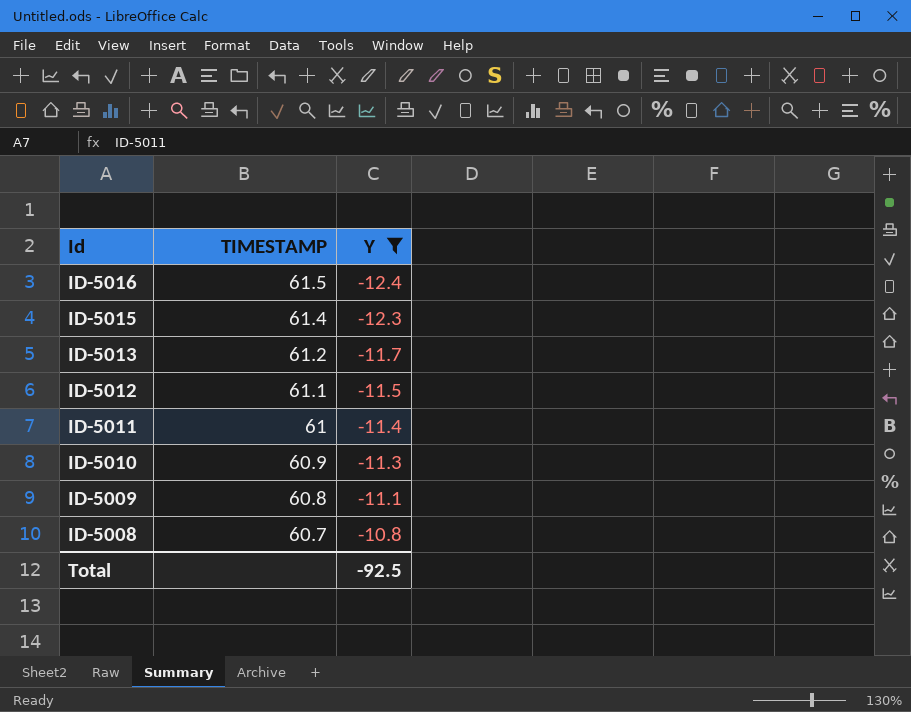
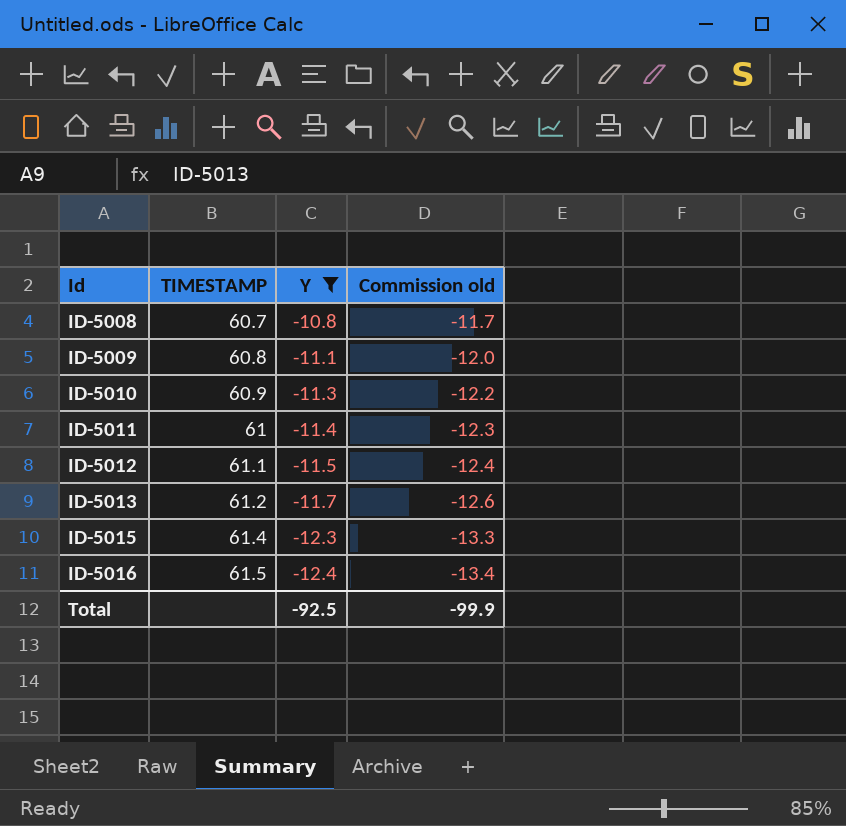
row order: Id descending -> Id ascending
column Commission old | formula: none -> [Y] * 1.08

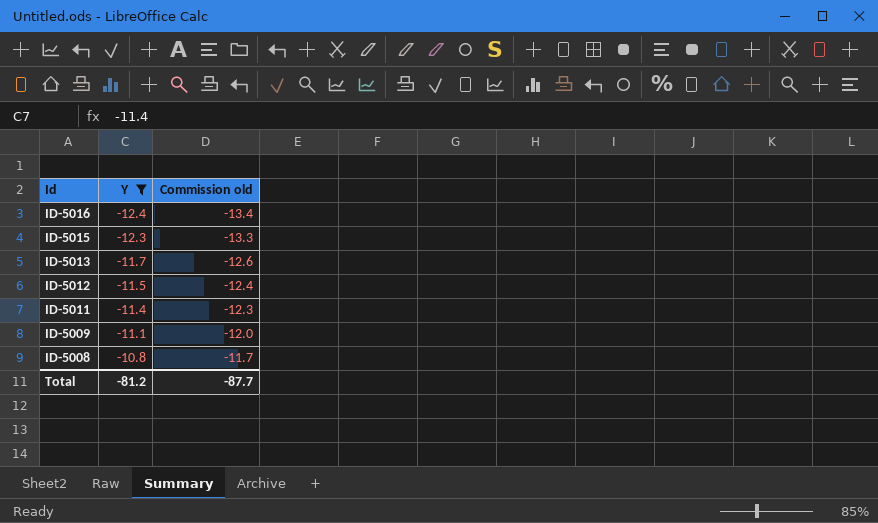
row order: Id ascending -> Id descending
column TIMESTAMP | position: 2 -> none
row ID-5010: 60.9 | -11.3 | -12.2 -> none
Total | Y: -92.5 -> -81.2
Total | Commission old: -99.9 -> -87.7

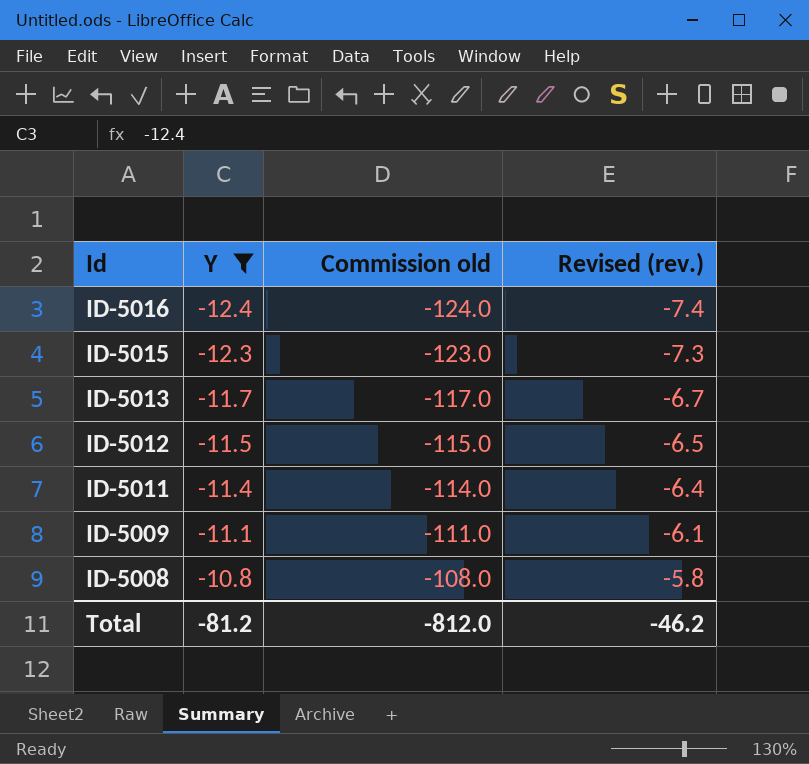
column Commission old | formula: [Y] * 1.08 -> [Y] * 10
column Revised (rev.) | formula: none -> [Y] + 5
Total | Commission old: -87.7 -> -812.0

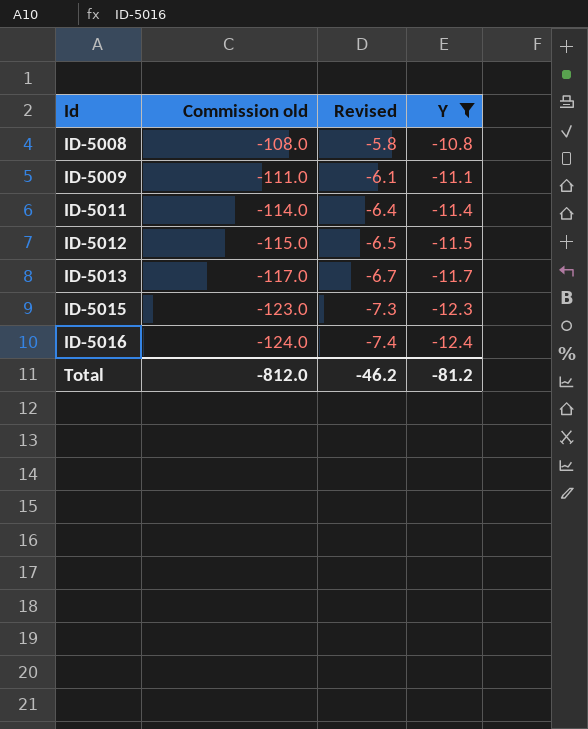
row order: Id descending -> Id ascending
column name: Revised (rev.) -> Revised
column Y | position: 2 -> 4

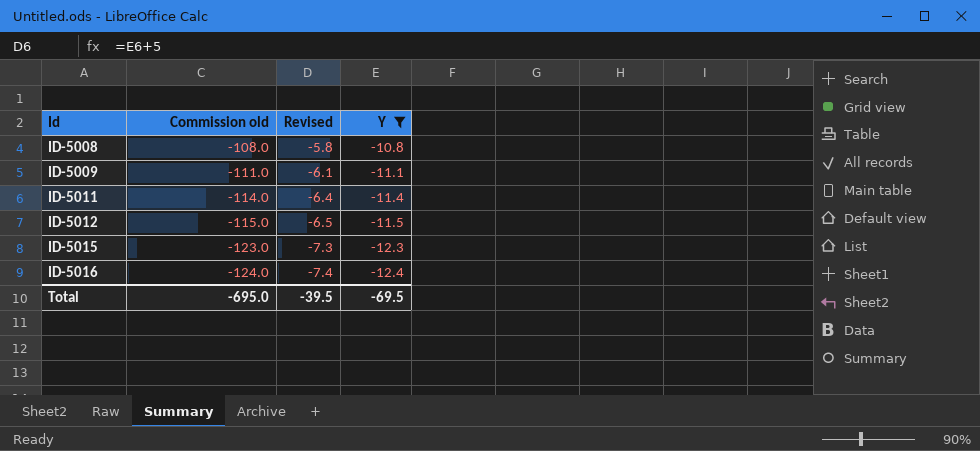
row ID-5013: -117.0 | -6.7 | -11.7 -> none
Total | Commission old: -812.0 -> -695.0
Total | Revised: -46.2 -> -39.5
Total | Y: -81.2 -> -69.5

